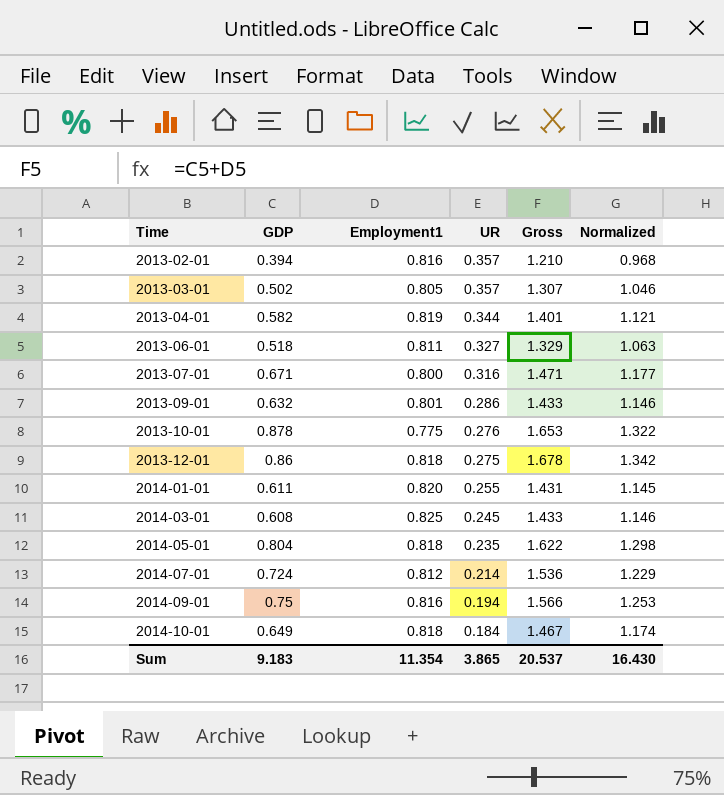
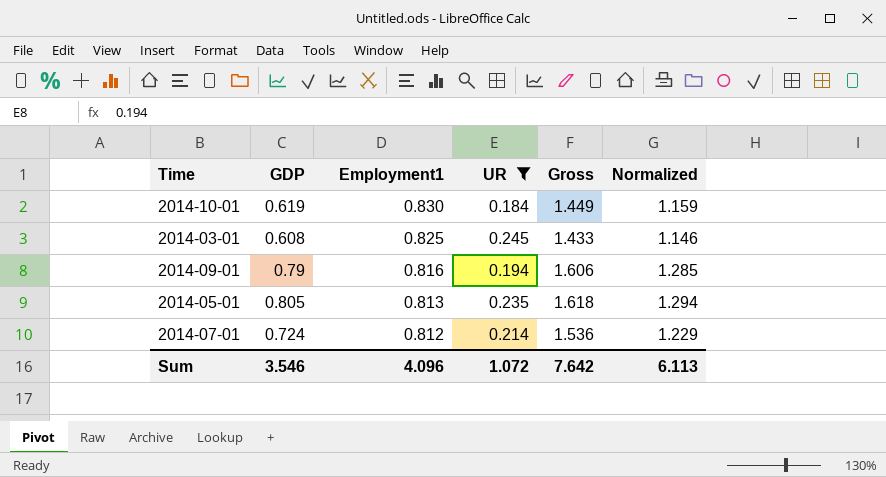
filter: none -> UR <= 0.245
row order: Time ascending -> Employment1 descending
2014-10-01 | GDP: 0.649 -> 0.619
2014-10-01 | Employment1: 0.818 -> 0.830
2014-10-01 | Gross: 1.467 -> 1.449
2014-10-01 | Normalized: 1.174 -> 1.159
2014-09-01 | GDP: 0.75 -> 0.79
2014-09-01 | Gross: 1.566 -> 1.606
2014-09-01 | Normalized: 1.253 -> 1.285
2014-05-01 | GDP: 0.804 -> 0.805
2014-05-01 | Employment1: 0.818 -> 0.813
2014-05-01 | Gross: 1.622 -> 1.618
2014-05-01 | Normalized: 1.298 -> 1.294
Sum | GDP: 9.183 -> 3.546
Sum | Employment1: 11.354 -> 4.096
Sum | UR: 3.865 -> 1.072
Sum | Gross: 20.537 -> 7.642
Sum | Normalized: 16.430 -> 6.113

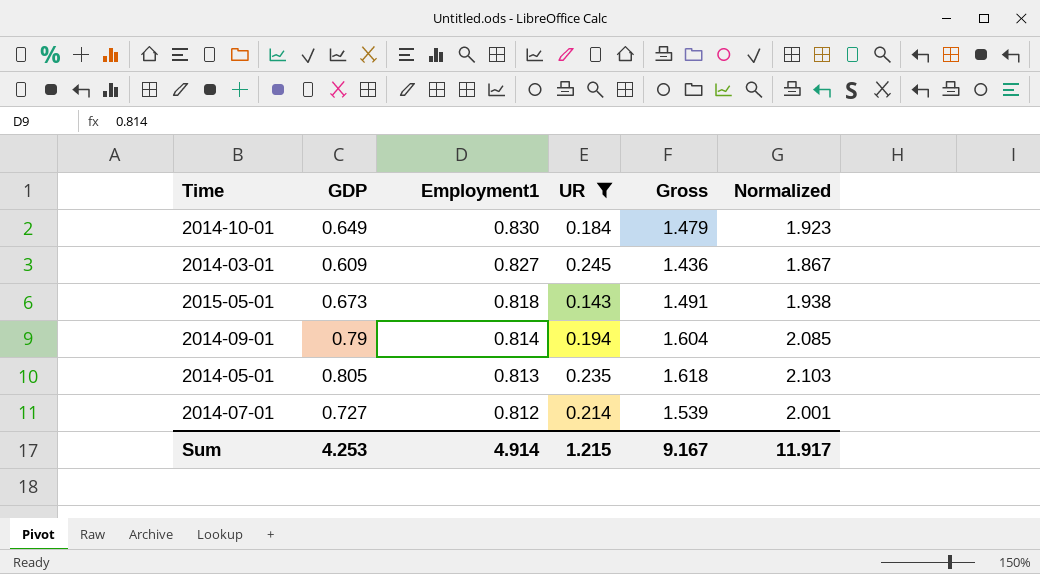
column Normalized | formula: [Gross] * 0.8 -> [Gross] * 1.3
2014-10-01 | GDP: 0.619 -> 0.649
2014-10-01 | Gross: 1.449 -> 1.479
2014-03-01 | GDP: 0.608 -> 0.609
2014-03-01 | Employment1: 0.825 -> 0.827
2014-03-01 | Gross: 1.433 -> 1.436
row 2015-05-01: none -> 0.673 | 0.818 | 0.143 | 1.491 | 1.938
2014-09-01 | Employment1: 0.816 -> 0.814
2014-09-01 | Gross: 1.606 -> 1.604
2014-07-01 | GDP: 0.724 -> 0.727
2014-07-01 | Gross: 1.536 -> 1.539
Sum | GDP: 3.546 -> 4.253
Sum | Employment1: 4.096 -> 4.914
Sum | UR: 1.072 -> 1.215
Sum | Gross: 7.642 -> 9.167
Sum | Normalized: 6.113 -> 11.917

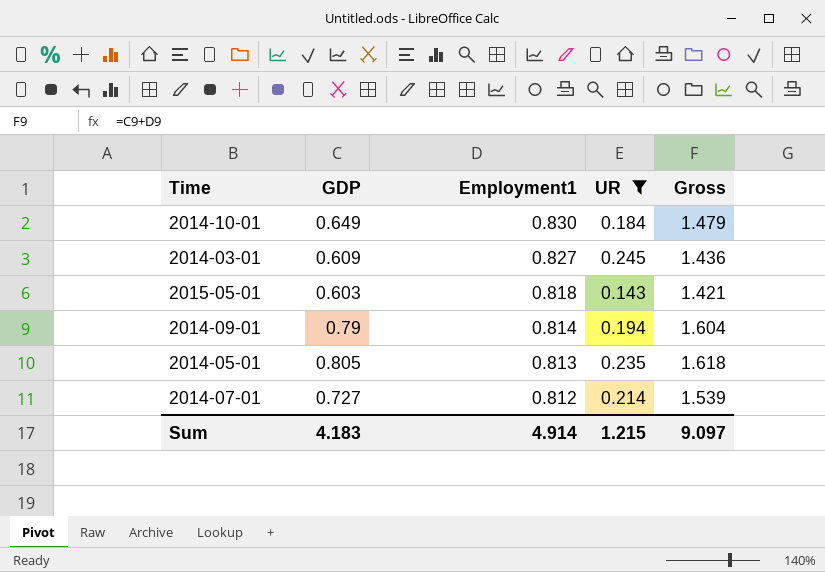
column Normalized | formula: [Gross] * 1.3 -> none
2015-05-01 | GDP: 0.673 -> 0.603
2015-05-01 | Gross: 1.491 -> 1.421
Sum | GDP: 4.253 -> 4.183
Sum | Gross: 9.167 -> 9.097

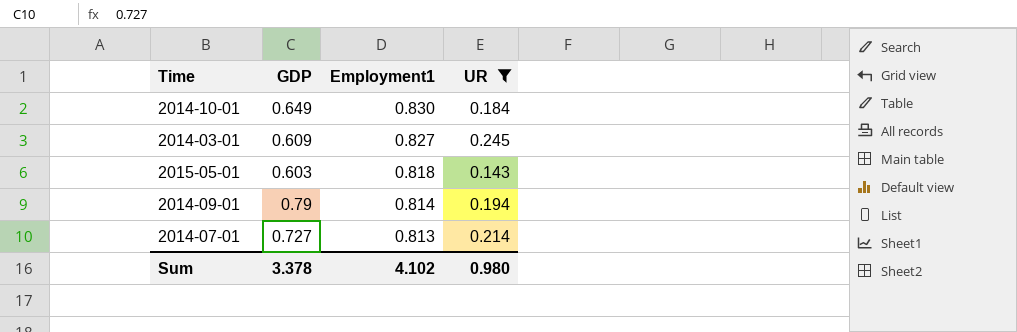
column Gross | formula: [GDP] + [Employment1] -> none
row 2014-05-01: 0.805 | 0.813 | 0.235 | 1.618 -> none
2014-07-01 | Employment1: 0.812 -> 0.813
Sum | GDP: 4.183 -> 3.378
Sum | Employment1: 4.914 -> 4.102
Sum | UR: 1.215 -> 0.980

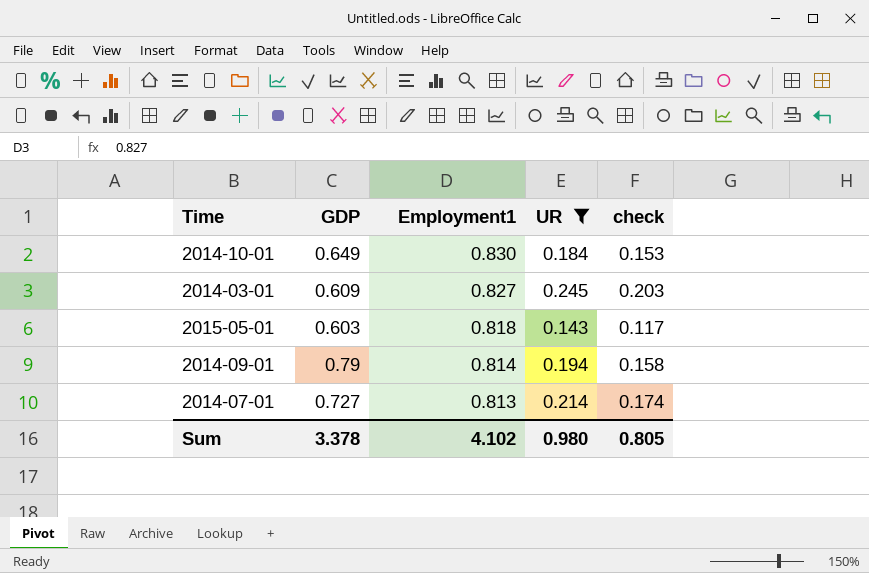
column check | formula: none -> [Employment1] * [UR]

